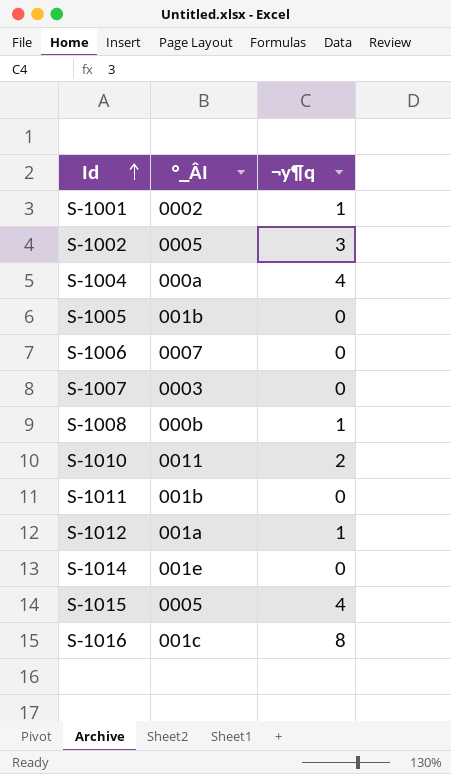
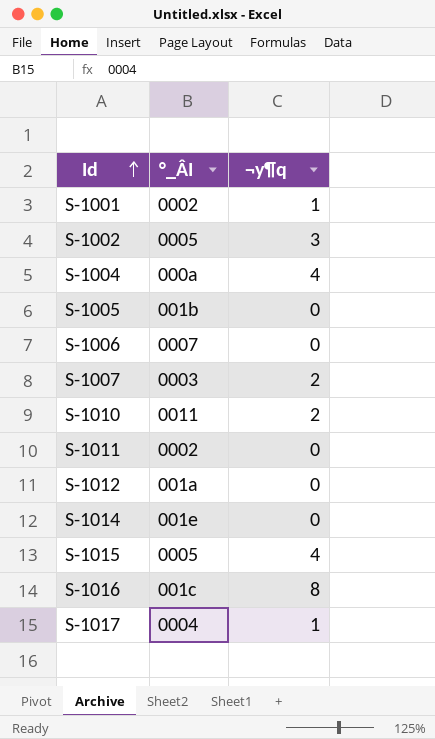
row S-1008: 000b | 1 -> none
S-1007 | ¬y¶q: 0 -> 2
S-1011 | °_ÂI: 001b -> 0002
S-1012 | ¬y¶q: 1 -> 0
row S-1017: none -> 0004 | 1

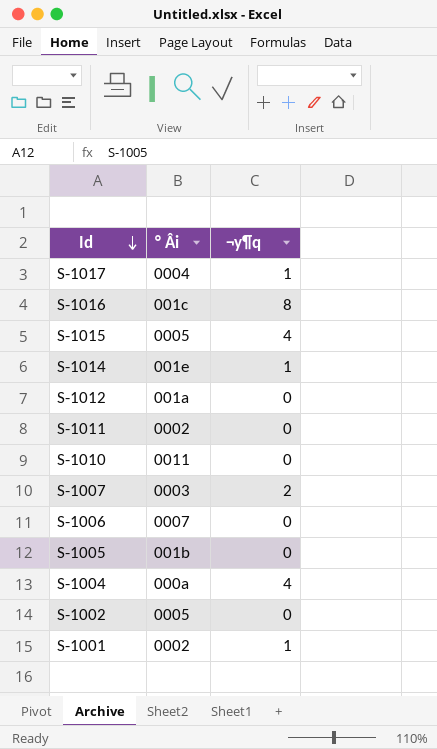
row order: Id ascending -> Id descending
column name: °_ÂI -> ° Âi
S-1014 | ¬y¶q: 0 -> 1
S-1010 | ¬y¶q: 2 -> 0
S-1002 | ¬y¶q: 3 -> 0

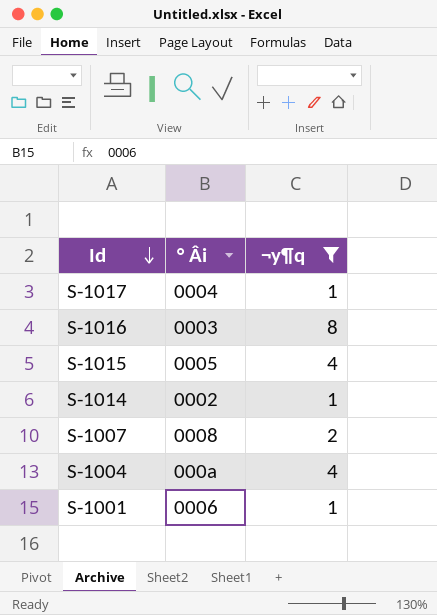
filter: none -> ¬y¶q != 0
S-1016 | ° Âi: 001c -> 0003
S-1014 | ° Âi: 001e -> 0002
S-1007 | ° Âi: 0003 -> 0008
S-1001 | ° Âi: 0002 -> 0006

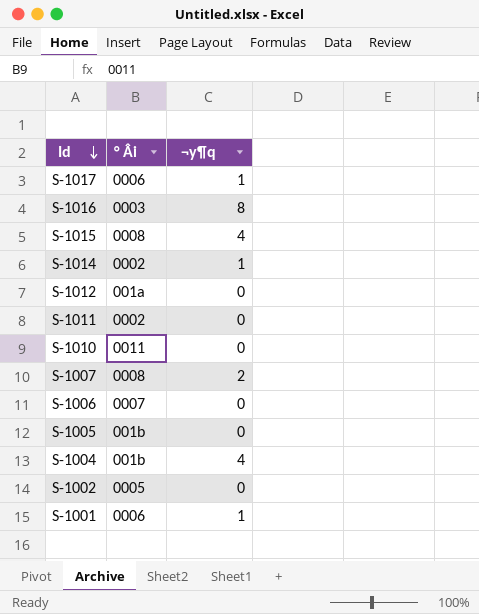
filter: ¬y¶q != 0 -> none
S-1017 | ° Âi: 0004 -> 0006
S-1015 | ° Âi: 0005 -> 0008
S-1004 | ° Âi: 000a -> 001b

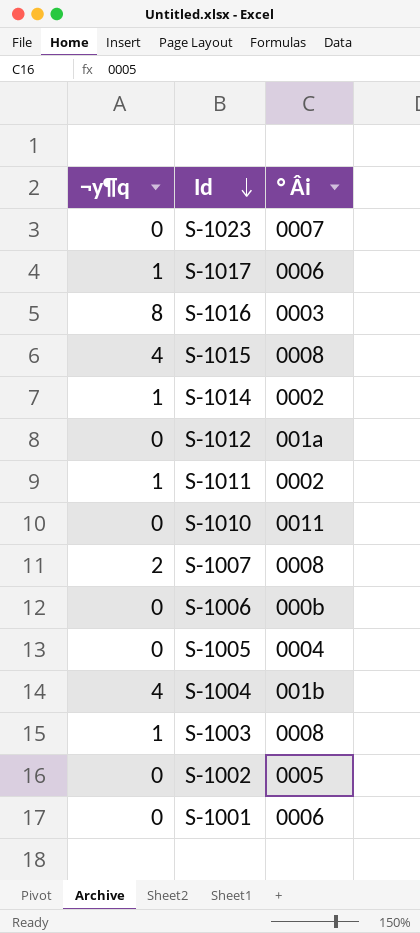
column ¬y¶q | position: 3 -> 1
row S-1023: none -> 0 | 0007
S-1011 | ¬y¶q: 0 -> 1
S-1006 | ° Âi: 0007 -> 000b
S-1005 | ° Âi: 001b -> 0004
row S-1003: none -> 1 | 0008
S-1001 | ¬y¶q: 1 -> 0

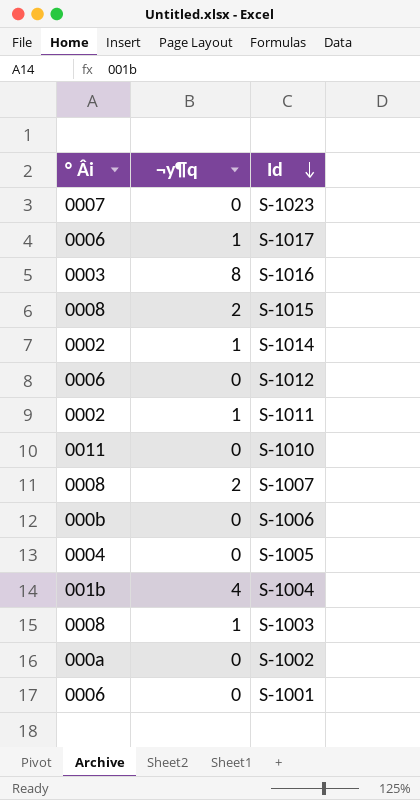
column ° Âi | position: 3 -> 1
S-1015 | ¬y¶q: 4 -> 2
S-1012 | ° Âi: 001a -> 0006
S-1002 | ° Âi: 0005 -> 000a

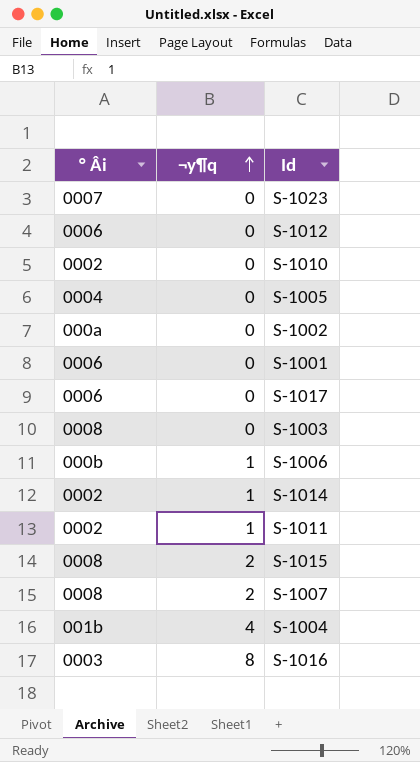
row order: Id descending -> ¬y¶q ascending
S-1010 | ° Âi: 0011 -> 0002
S-1017 | ¬y¶q: 1 -> 0
S-1003 | ¬y¶q: 1 -> 0
S-1006 | ¬y¶q: 0 -> 1

